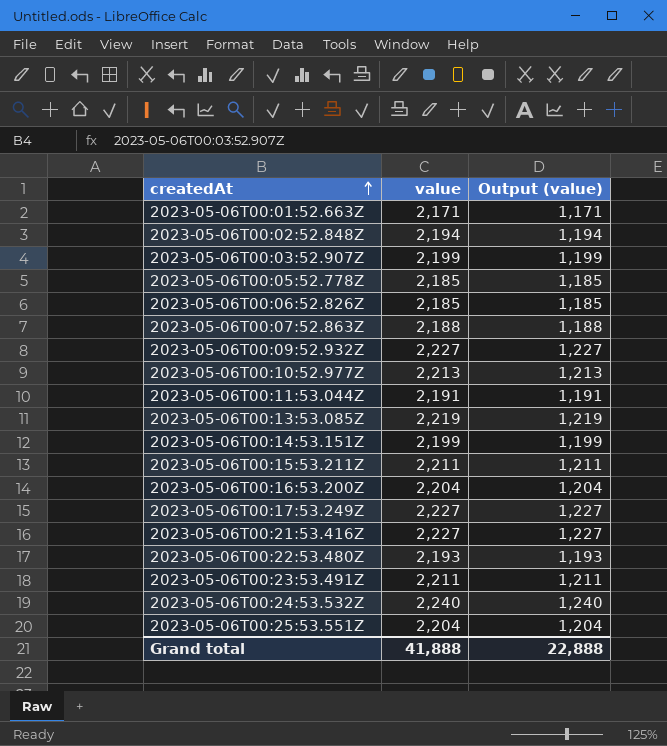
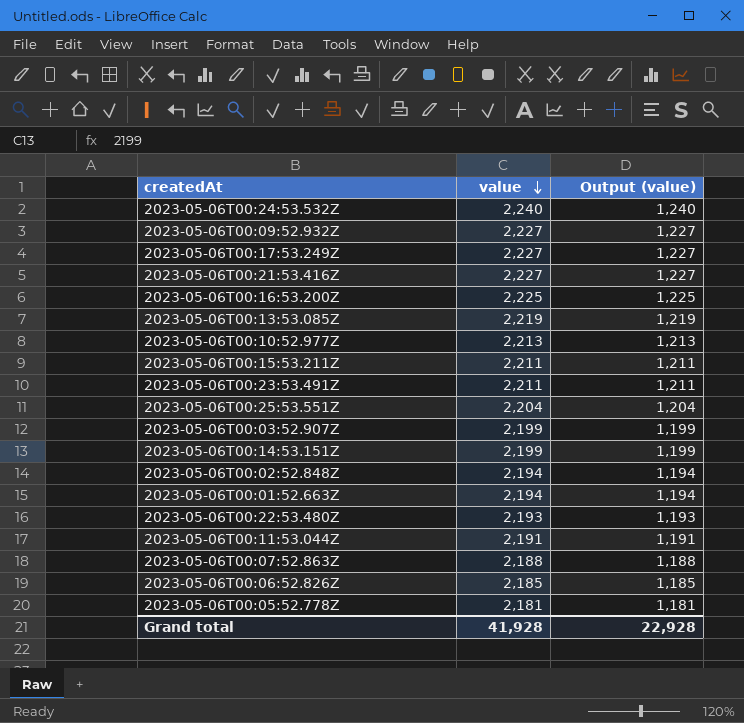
row order: createdAt ascending -> value descending
2023-05-06T00:16:53.200Z | value: 2,204 -> 2,225
2023-05-06T00:16:53.200Z | Output (value): 1,204 -> 1,225
2023-05-06T00:01:52.663Z | value: 2,171 -> 2,194
2023-05-06T00:01:52.663Z | Output (value): 1,171 -> 1,194
2023-05-06T00:05:52.778Z | value: 2,185 -> 2,181
2023-05-06T00:05:52.778Z | Output (value): 1,185 -> 1,181
Grand total | value: 41,888 -> 41,928
Grand total | Output (value): 22,888 -> 22,928

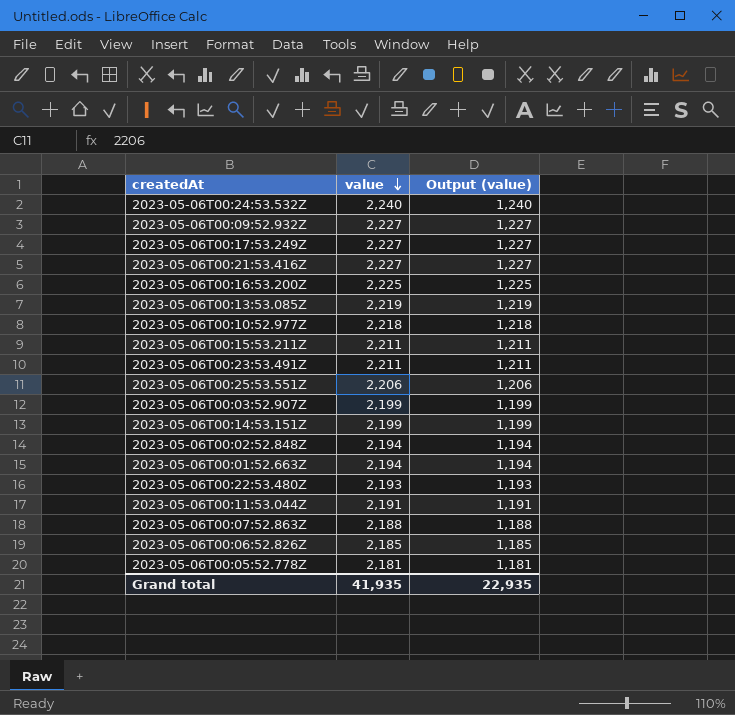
2023-05-06T00:10:52.977Z | value: 2,213 -> 2,218
2023-05-06T00:10:52.977Z | Output (value): 1,213 -> 1,218
2023-05-06T00:25:53.551Z | value: 2,204 -> 2,206
2023-05-06T00:25:53.551Z | Output (value): 1,204 -> 1,206
Grand total | value: 41,928 -> 41,935
Grand total | Output (value): 22,928 -> 22,935

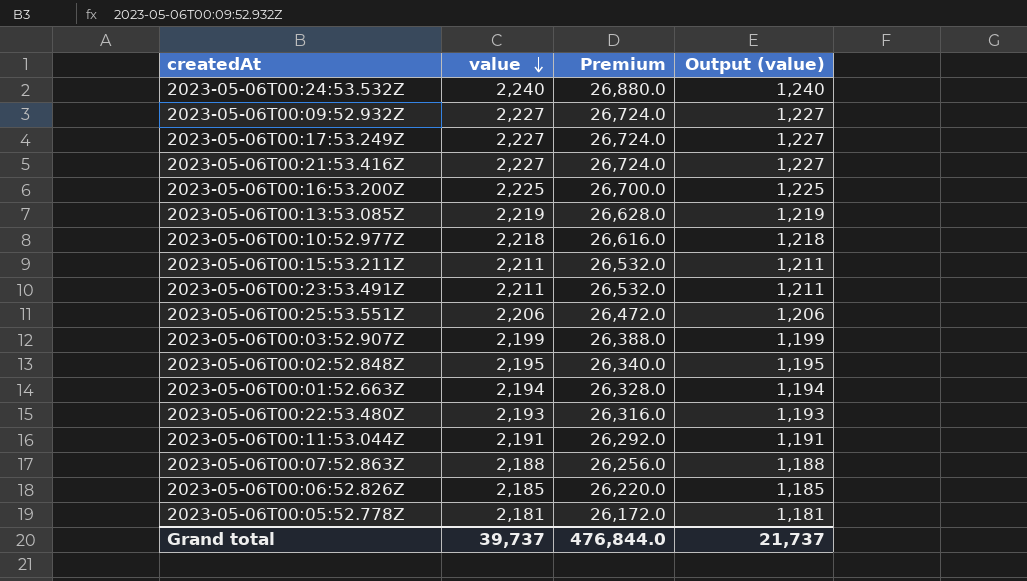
column Premium | formula: none -> [value] * 12
row 2023-05-06T00:14:53.151Z: 2,199 | 1,199 -> none
2023-05-06T00:02:52.848Z | value: 2,194 -> 2,195
2023-05-06T00:02:52.848Z | Output (value): 1,194 -> 1,195
Grand total | value: 41,935 -> 39,737
Grand total | Output (value): 22,935 -> 21,737

